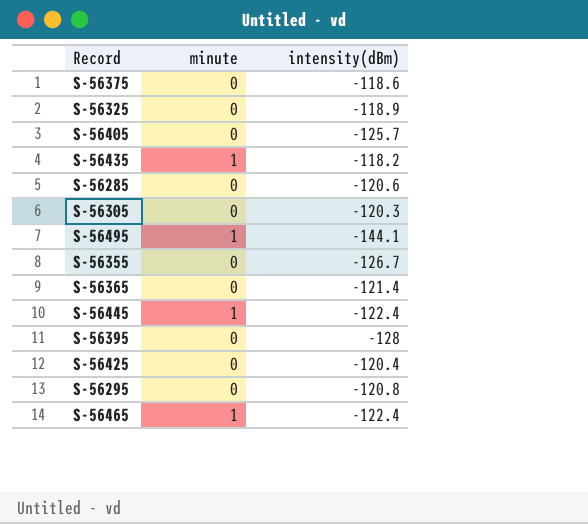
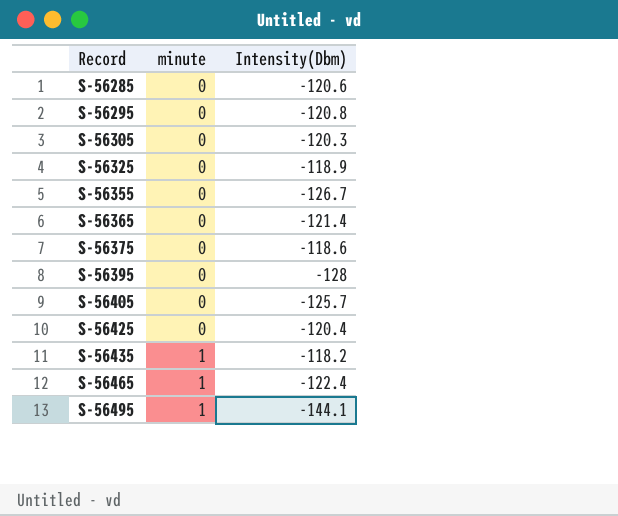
row order: none -> Record ascending
column name: intensity(dBm) -> Intensity(Dbm)
row S-56445: 1 | -122.4 -> none

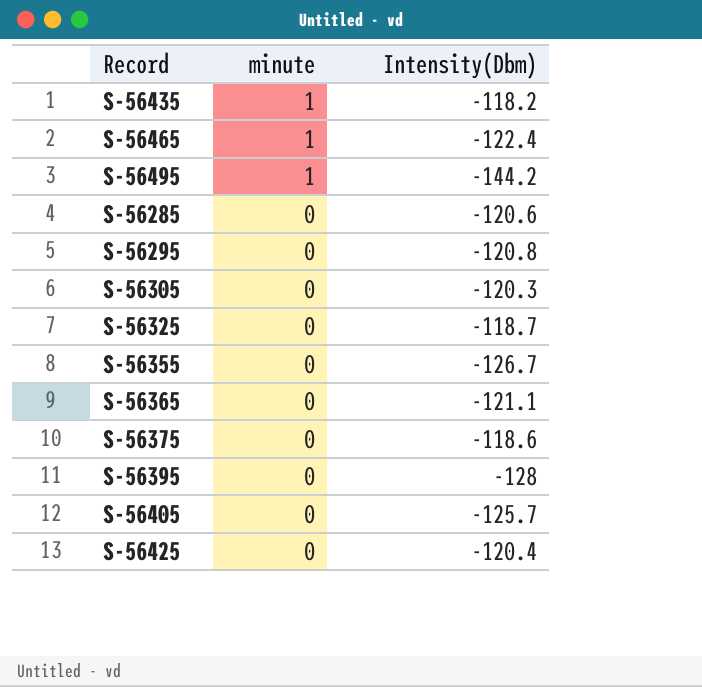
row order: Record ascending -> minute descending
S-56495 | Intensity(Dbm): -144.1 -> -144.2
S-56325 | Intensity(Dbm): -118.9 -> -118.7
S-56365 | Intensity(Dbm): -121.4 -> -121.1

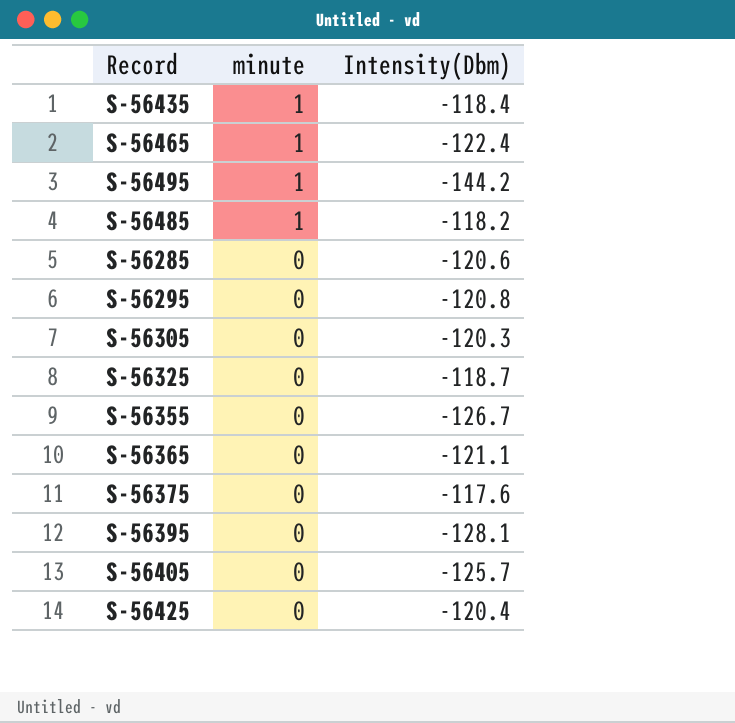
S-56435 | Intensity(Dbm): -118.2 -> -118.4
row S-56485: none -> 1 | -118.2
S-56375 | Intensity(Dbm): -118.6 -> -117.6
S-56395 | Intensity(Dbm): -128 -> -128.1

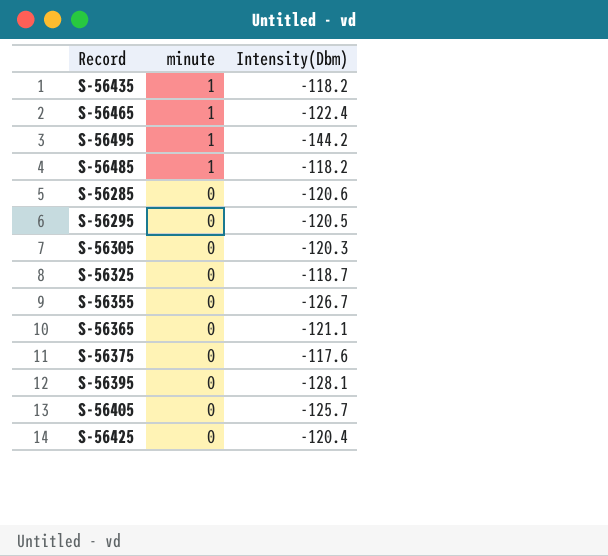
S-56435 | Intensity(Dbm): -118.4 -> -118.2
S-56295 | Intensity(Dbm): -120.8 -> -120.5

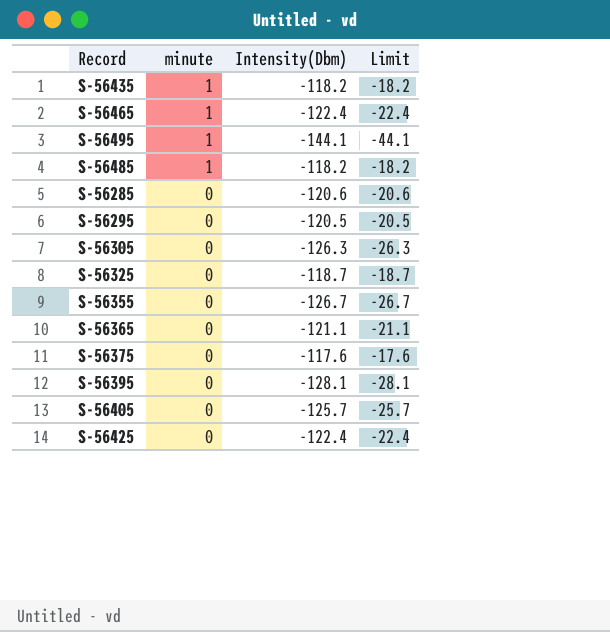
column Limit | formula: none -> [Intensity(Dbm)] + 100
S-56495 | Intensity(Dbm): -144.2 -> -144.1
S-56305 | Intensity(Dbm): -120.3 -> -126.3
S-56425 | Intensity(Dbm): -120.4 -> -122.4

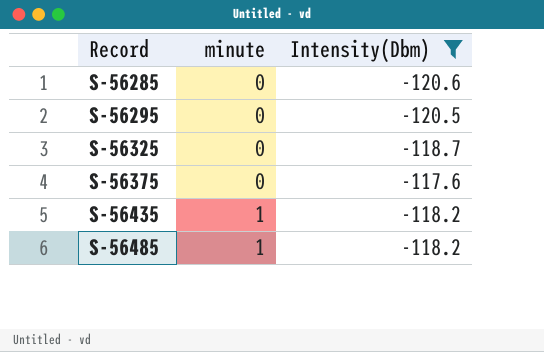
filter: none -> Intensity(Dbm) >= -120.6
row order: minute descending -> Record ascending
column Limit | formula: [Intensity(Dbm)] + 100 -> none

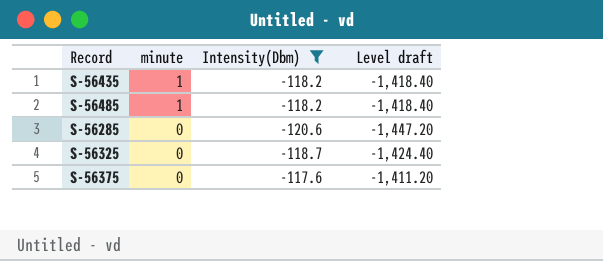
row order: Record ascending -> minute descending
column Level draft | formula: none -> [Intensity(Dbm)] * 12
row S-56295: 0 | -120.5 -> none

